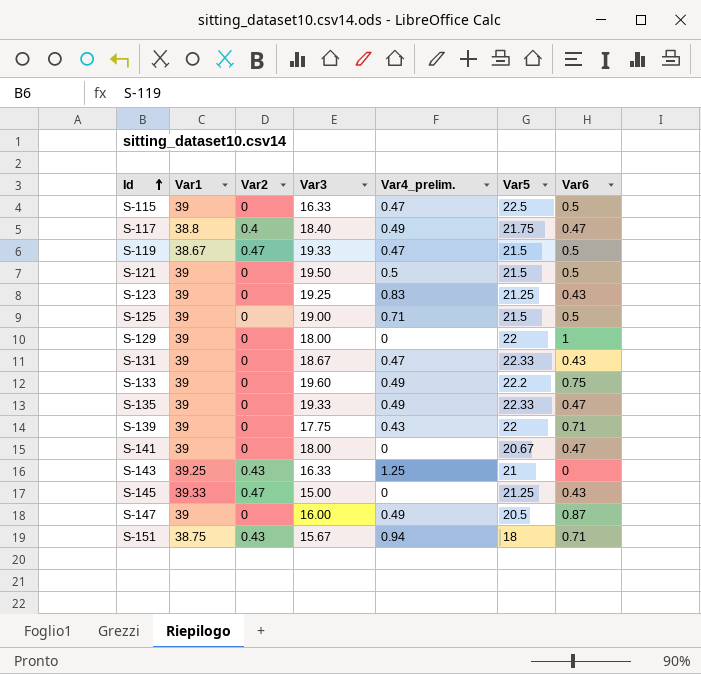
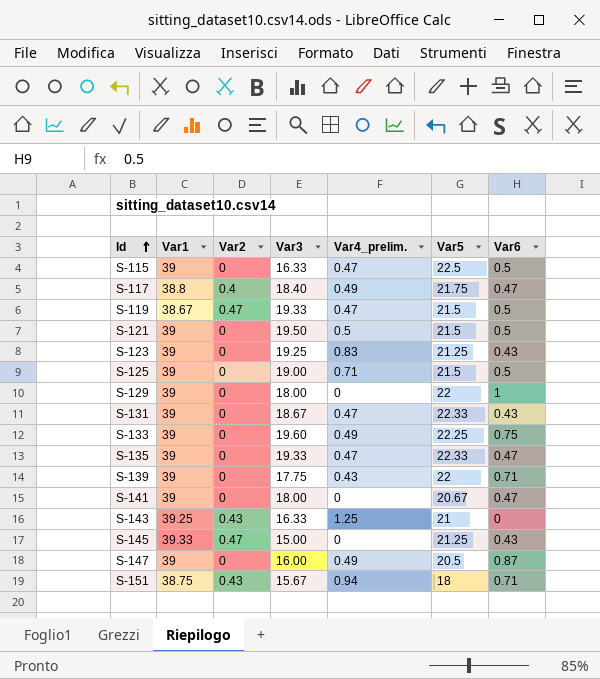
S-133 | Var5: 22.2 -> 22.25
S-135 | Var4_prelim.: 0.49 -> 0.47

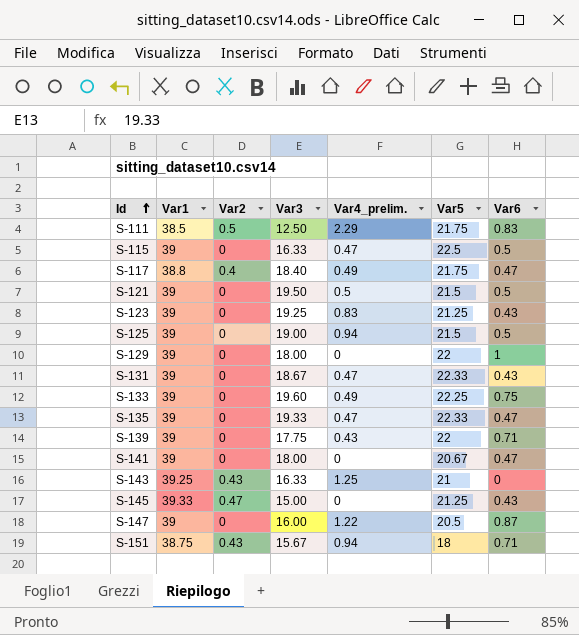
row S-119: 38.67 | 0.47 | 19.33 | 0.47 | 21.5 | 0.5 -> none
row S-111: none -> 38.5 | 0.5 | 12.50 | 2.29 | 21.75 | 0.83
S-125 | Var4_prelim.: 0.71 -> 0.94
S-147 | Var4_prelim.: 0.49 -> 1.22

